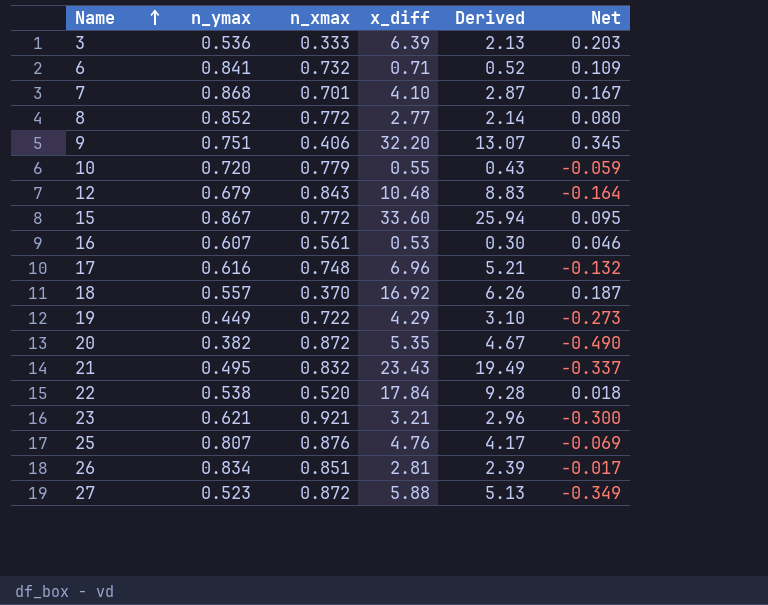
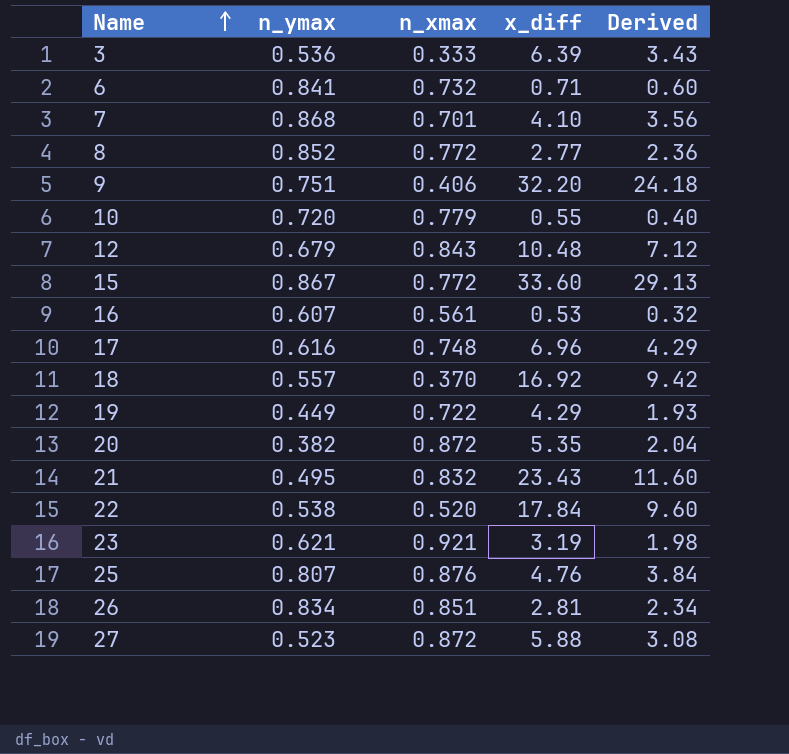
column Net | formula: [n_ymax] - [n_xmax] -> none
column Derived | formula: [n_xmax] * [x_diff] -> [n_ymax] * [x_diff]
23 | x_diff: 3.21 -> 3.19

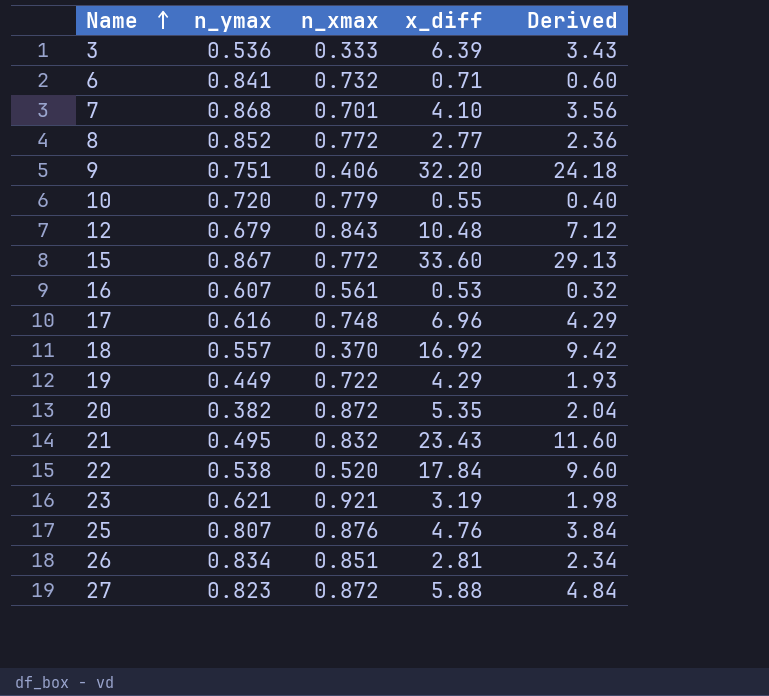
27 | n_ymax: 0.523 -> 0.823
27 | Derived: 3.08 -> 4.84

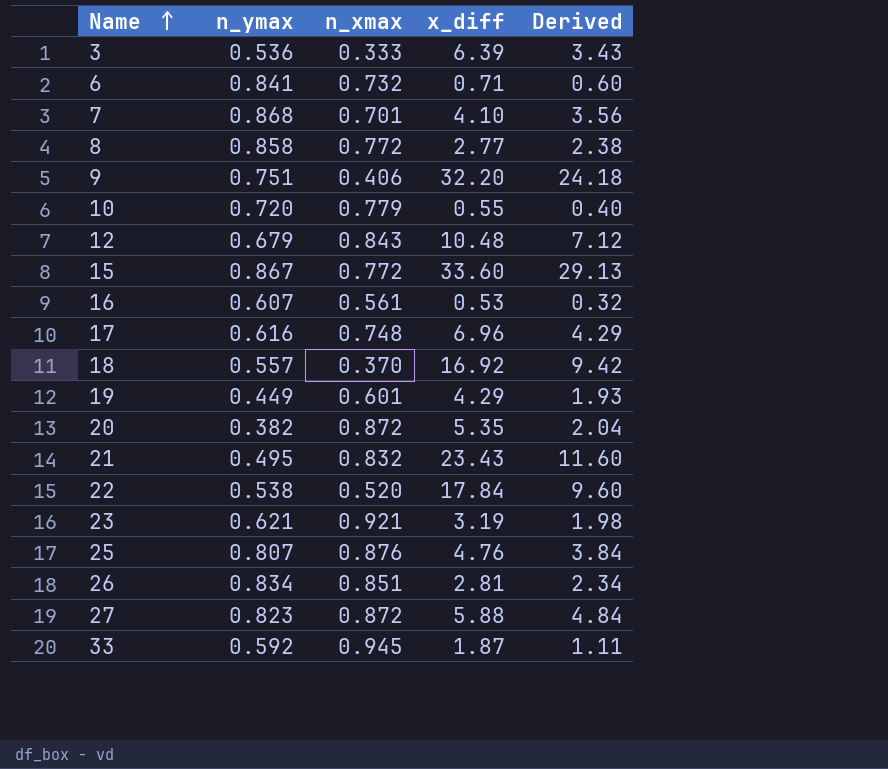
8 | n_ymax: 0.852 -> 0.858
8 | Derived: 2.36 -> 2.38
19 | n_xmax: 0.722 -> 0.601
row 33: none -> 0.592 | 0.945 | 1.87 | 1.11

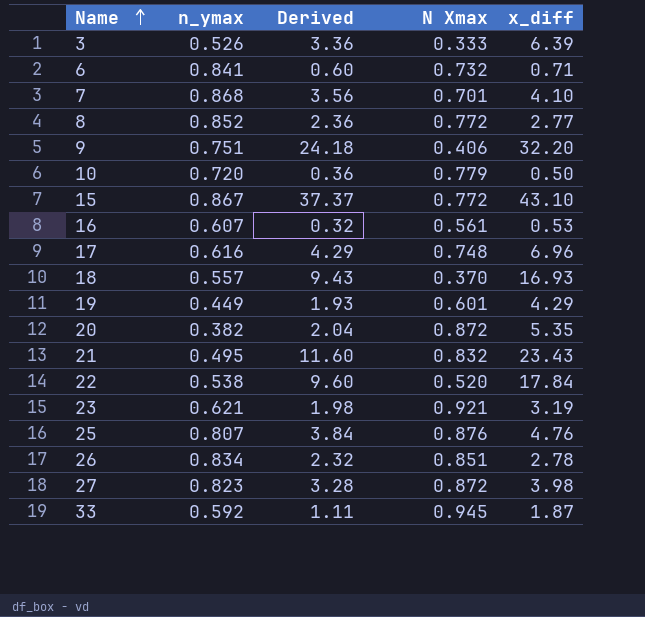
column Derived | position: 5 -> 3
column name: n_xmax -> N Xmax
row 12: 0.679 | 0.843 | 10.48 | 7.12 -> none
3 | n_ymax: 0.536 -> 0.526
3 | Derived: 3.43 -> 3.36
8 | n_ymax: 0.858 -> 0.852
8 | Derived: 2.38 -> 2.36
10 | Derived: 0.40 -> 0.36
10 | x_diff: 0.55 -> 0.50
15 | Derived: 29.13 -> 37.37
15 | x_diff: 33.60 -> 43.10
18 | Derived: 9.42 -> 9.43
18 | x_diff: 16.92 -> 16.93
26 | Derived: 2.34 -> 2.32
26 | x_diff: 2.81 -> 2.78
27 | Derived: 4.84 -> 3.28
27 | x_diff: 5.88 -> 3.98

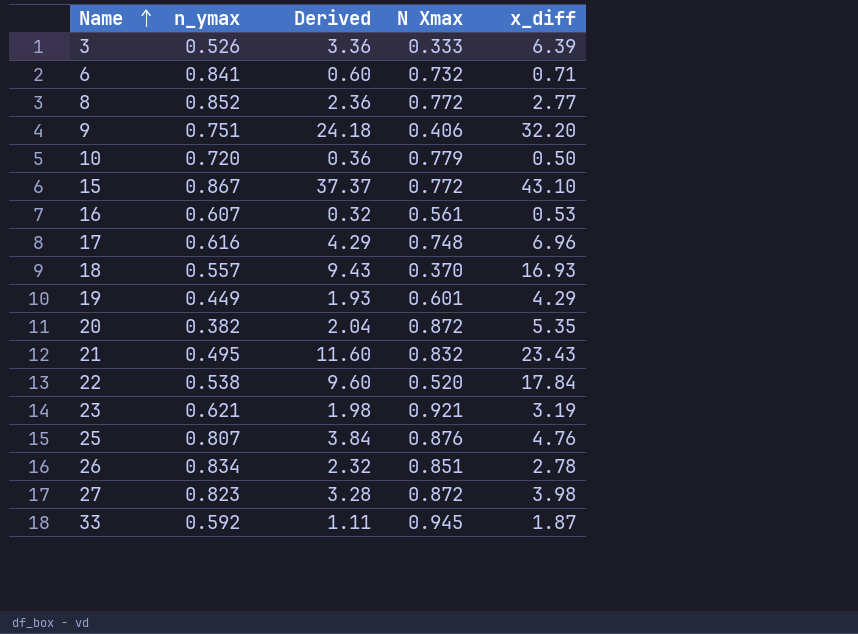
row 7: 0.868 | 3.56 | 0.701 | 4.10 -> none

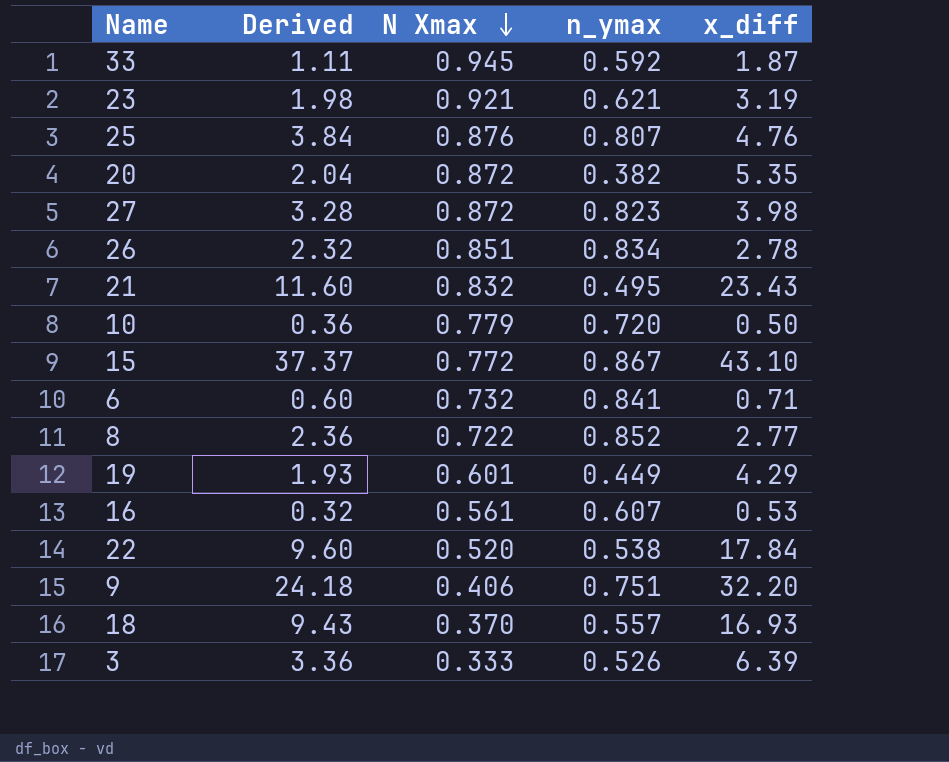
row order: Name ascending -> N Xmax descending
column n_ymax | position: 2 -> 4
row 17: 0.616 | 4.29 | 0.748 | 6.96 -> none
8 | N Xmax: 0.772 -> 0.722

